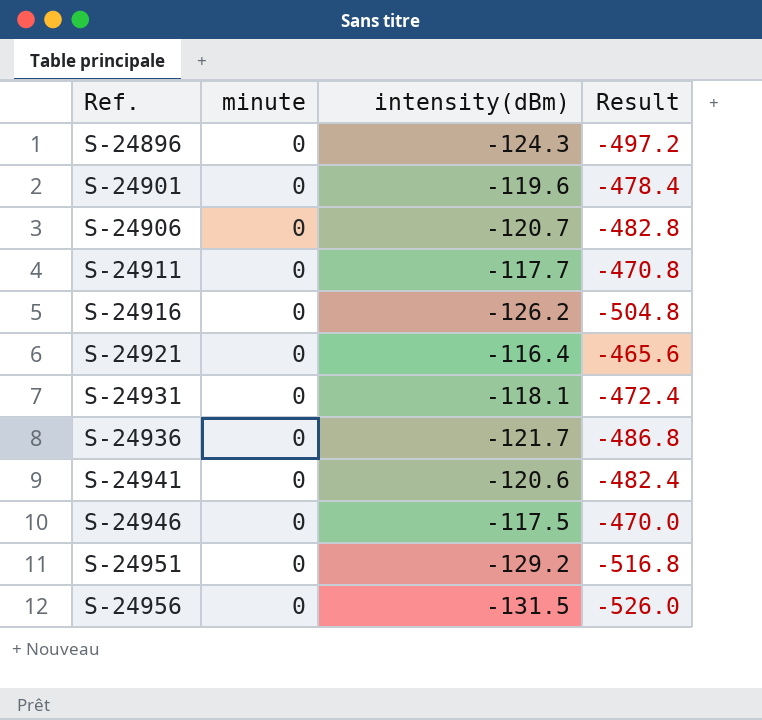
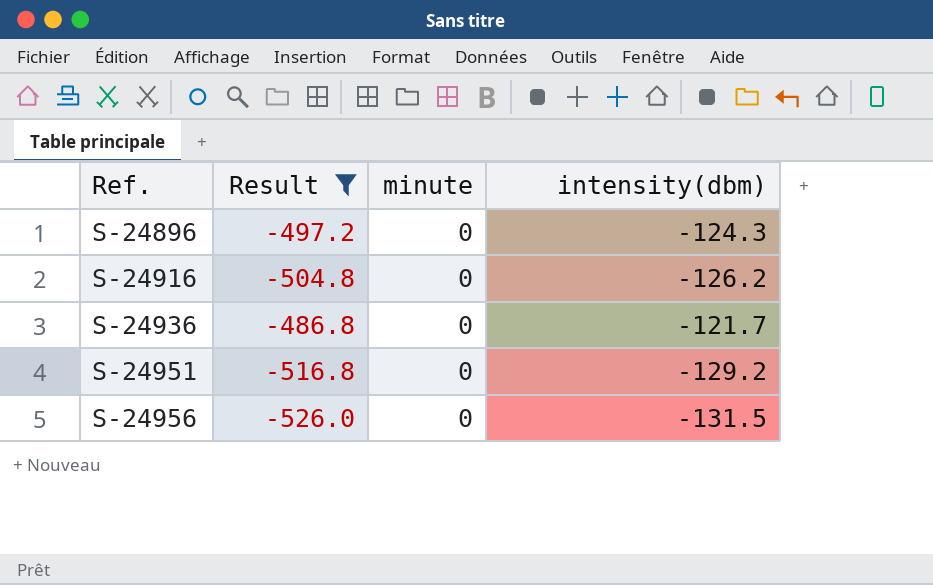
filter: none -> Result <= -486.8
column Result | position: 4 -> 2
column name: intensity(dBm) -> intensity(dbm)

